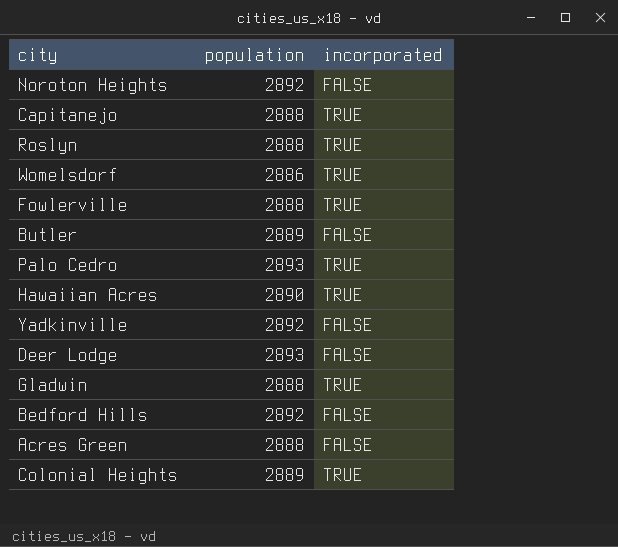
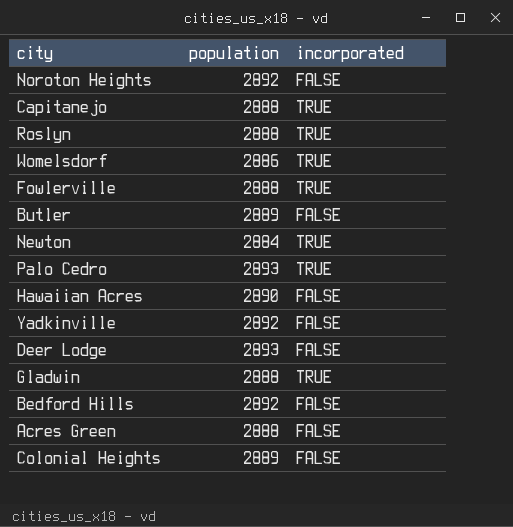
row Newton: none -> 2884 | TRUE
Hawaiian Acres | incorporated: TRUE -> FALSE
Colonial Heights | incorporated: TRUE -> FALSE

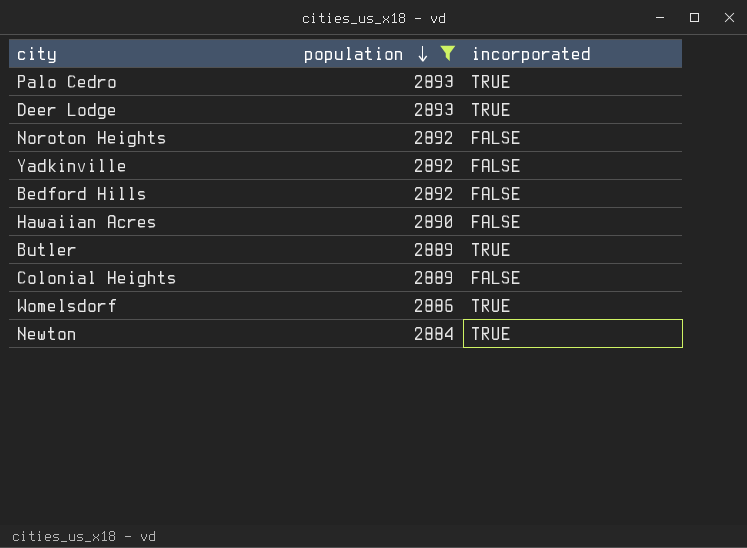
filter: none -> population != 2888
row order: none -> population descending
Deer Lodge | incorporated: FALSE -> TRUE
Butler | incorporated: FALSE -> TRUE

